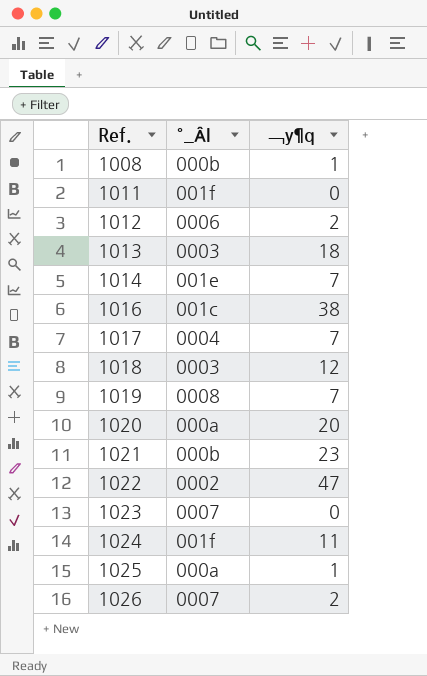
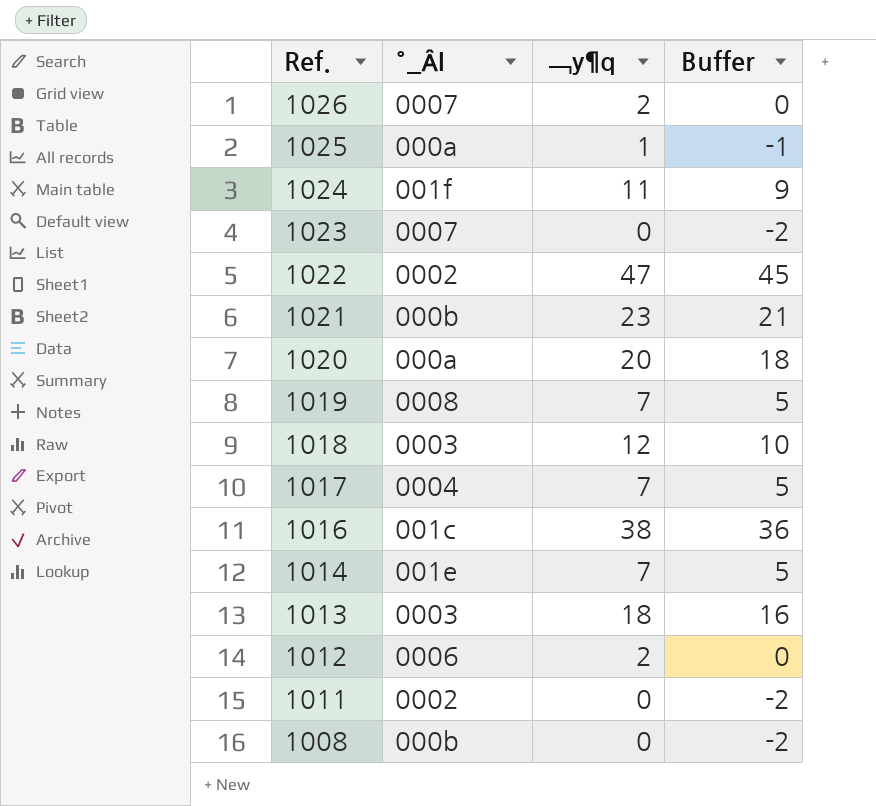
row order: Ref. ascending -> Ref. descending
column Buffer | formula: none -> [¬y¶q] - 2
1011 | °_ÂI: 001f -> 0002
1008 | ¬y¶q: 1 -> 0

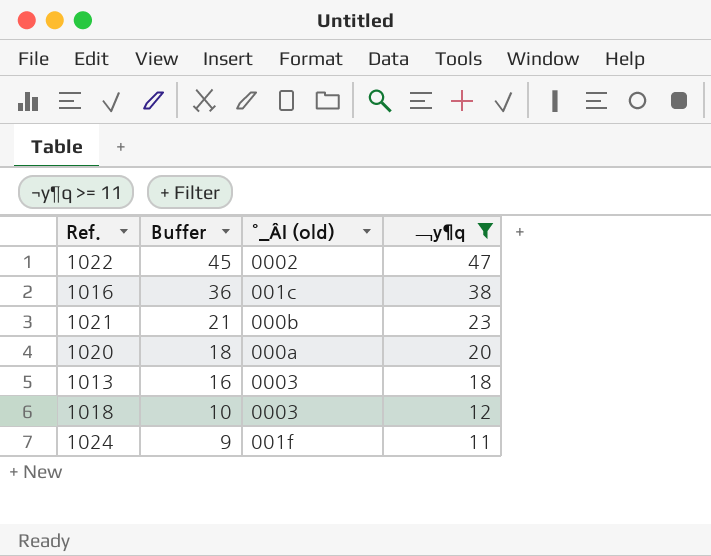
filter: none -> ¬y¶q >= 11
row order: Ref. descending -> Buffer descending
column Buffer | position: 4 -> 2
column name: °_ÂI -> °_ÂI (old)

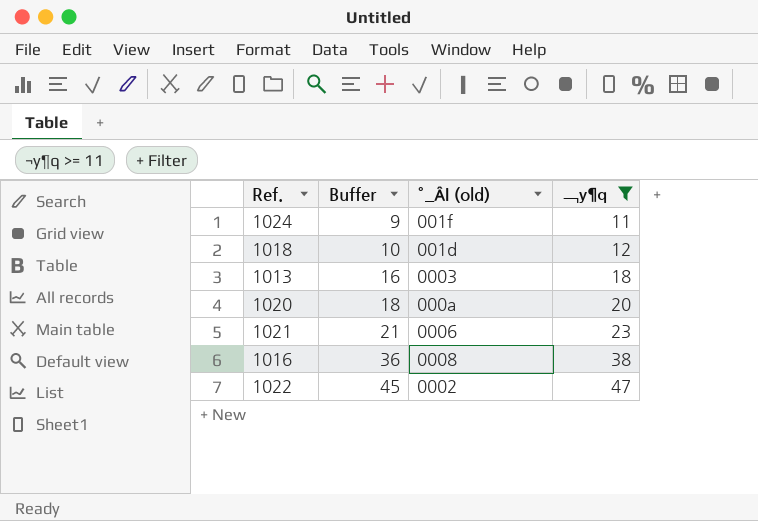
row order: Buffer descending -> Buffer ascending
1018 | °_ÂI (old): 0003 -> 001d
1021 | °_ÂI (old): 000b -> 0006
1016 | °_ÂI (old): 001c -> 0008

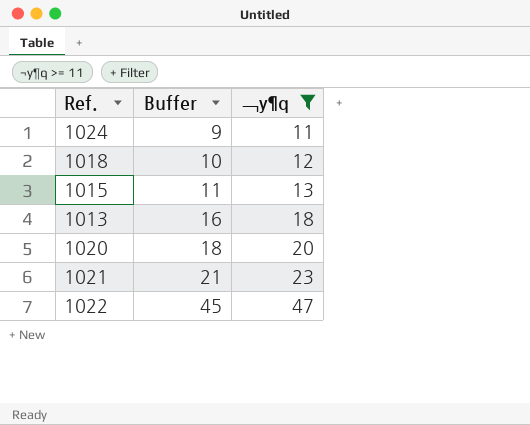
column °_ÂI (old) | position: 3 -> none
row 1016: 36 | 0008 | 38 -> none
row 1015: none -> 11 | 13

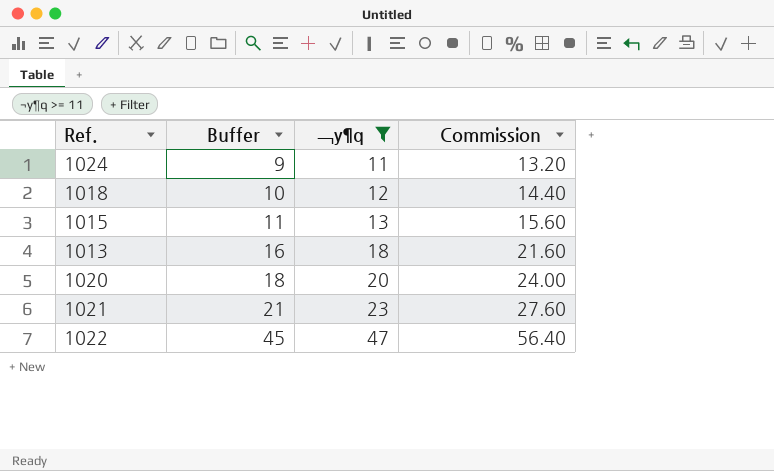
column Commission | formula: none -> [¬y¶q] * 1.2

